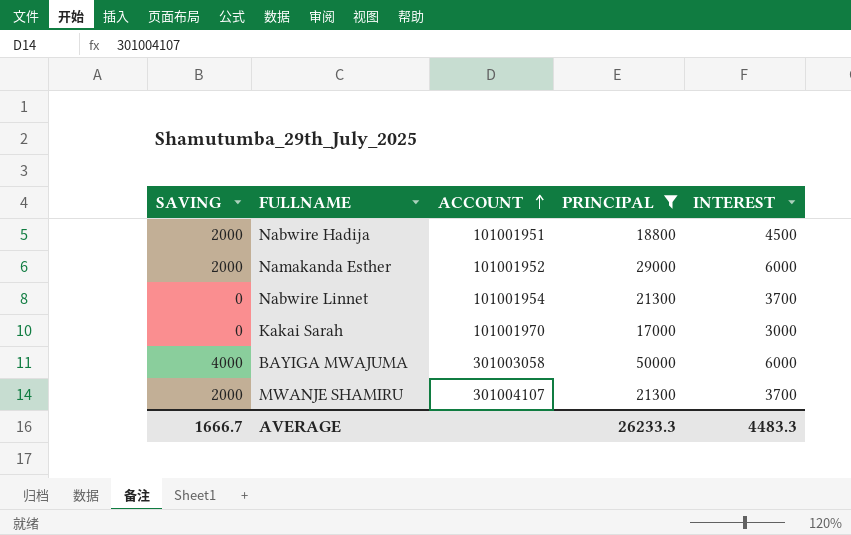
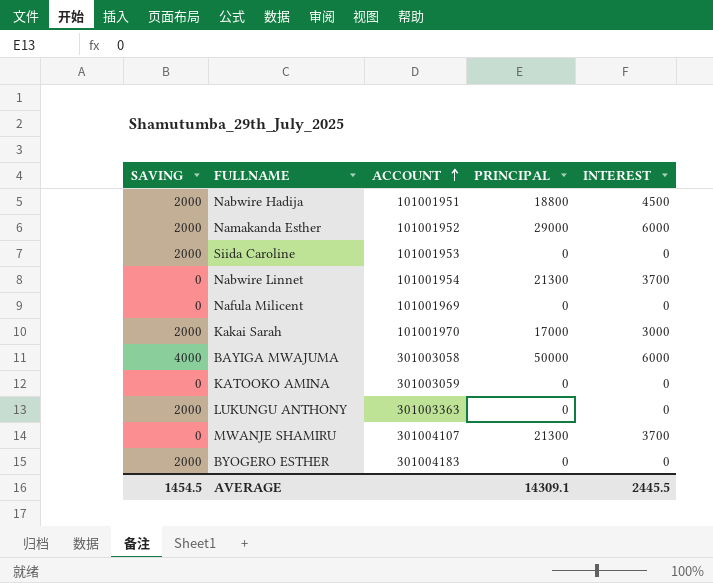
filter: PRINCIPAL != 0 -> none
Kakai Sarah | SAVING: 0 -> 2000
MWANJE SHAMIRU | SAVING: 2000 -> 0
AVERAGE | SAVING: 1666.7 -> 1454.5
AVERAGE | PRINCIPAL: 26233.3 -> 14309.1
AVERAGE | INTEREST: 4483.3 -> 2445.5

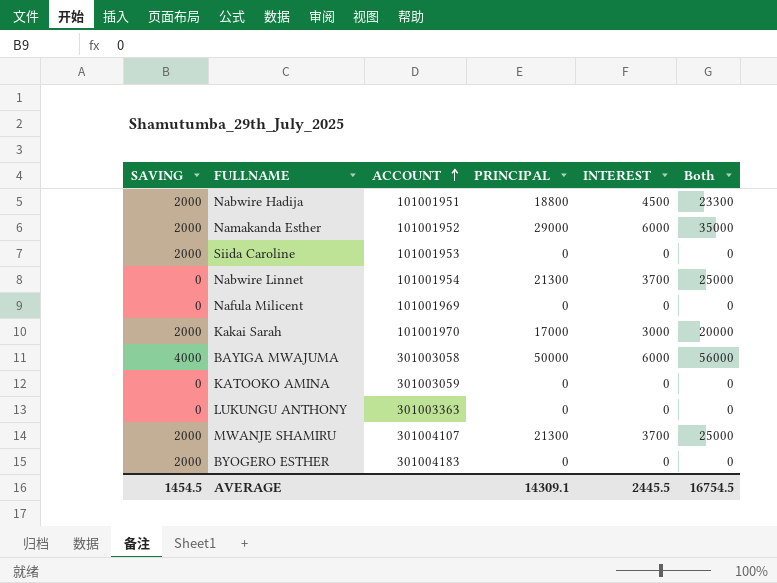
column Both | formula: none -> [PRINCIPAL] + [INTEREST]
LUKUNGU ANTHONY | SAVING: 2000 -> 0
MWANJE SHAMIRU | SAVING: 0 -> 2000

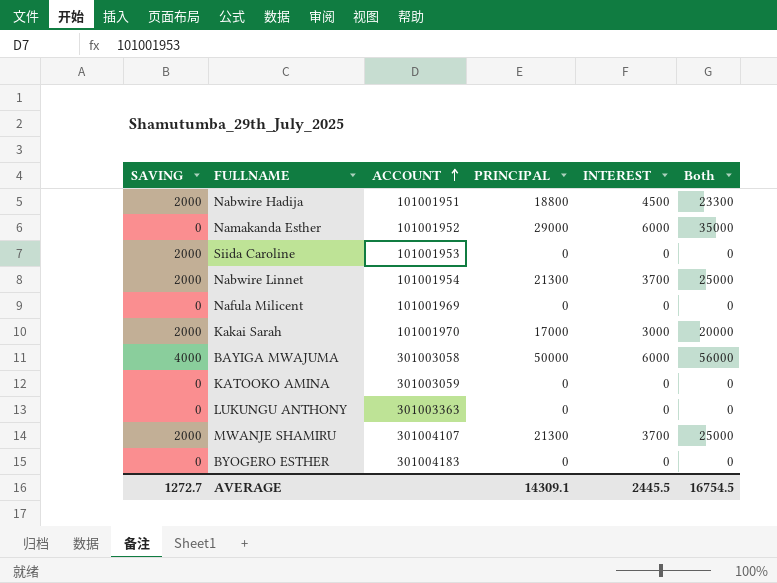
Namakanda Esther | SAVING: 2000 -> 0
Nabwire Linnet | SAVING: 0 -> 2000
BYOGERO ESTHER | SAVING: 2000 -> 0
AVERAGE | SAVING: 1454.5 -> 1272.7

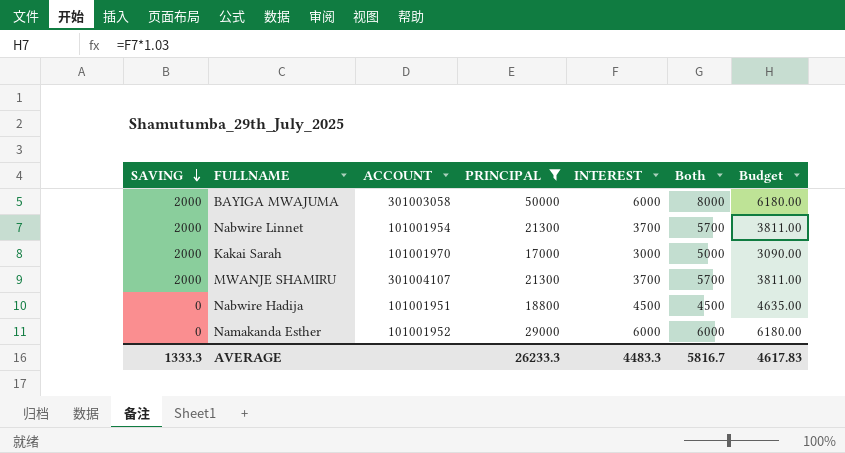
filter: none -> PRINCIPAL != 0
row order: ACCOUNT ascending -> SAVING descending
column Both | formula: [PRINCIPAL] + [INTEREST] -> [SAVING] + [INTEREST]
column Budget | formula: none -> [INTEREST] * 1.03
BAYIGA MWAJUMA | SAVING: 4000 -> 2000
Nabwire Hadija | SAVING: 2000 -> 0
AVERAGE | SAVING: 1272.7 -> 1333.3
AVERAGE | PRINCIPAL: 14309.1 -> 26233.3
AVERAGE | INTEREST: 2445.5 -> 4483.3
AVERAGE | Both: 16754.5 -> 5816.7

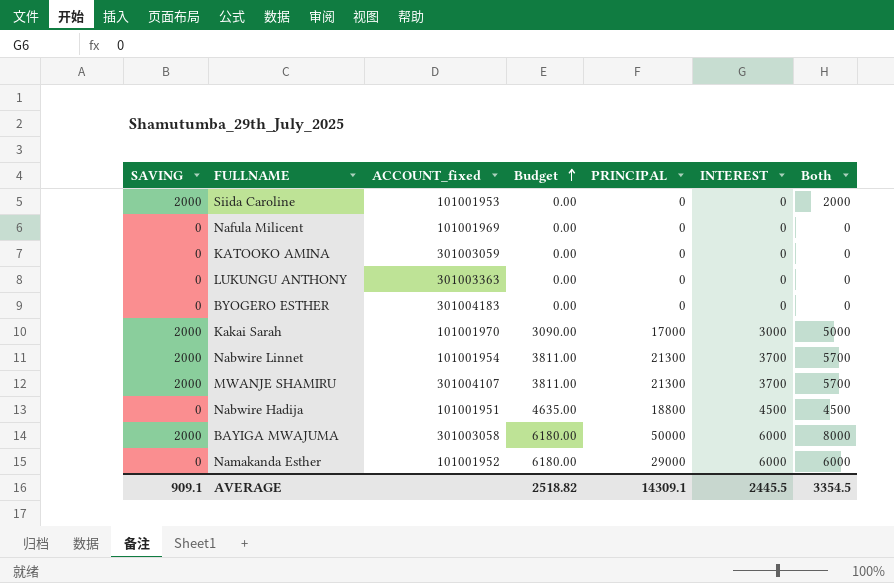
filter: PRINCIPAL != 0 -> none
row order: SAVING descending -> Budget ascending
column name: ACCOUNT -> ACCOUNT_fixed
column Budget | position: 7 -> 4
AVERAGE | SAVING: 1333.3 -> 909.1
AVERAGE | Budget: 4617.83 -> 2518.82
AVERAGE | PRINCIPAL: 26233.3 -> 14309.1
AVERAGE | INTEREST: 4483.3 -> 2445.5
AVERAGE | Both: 5816.7 -> 3354.5

